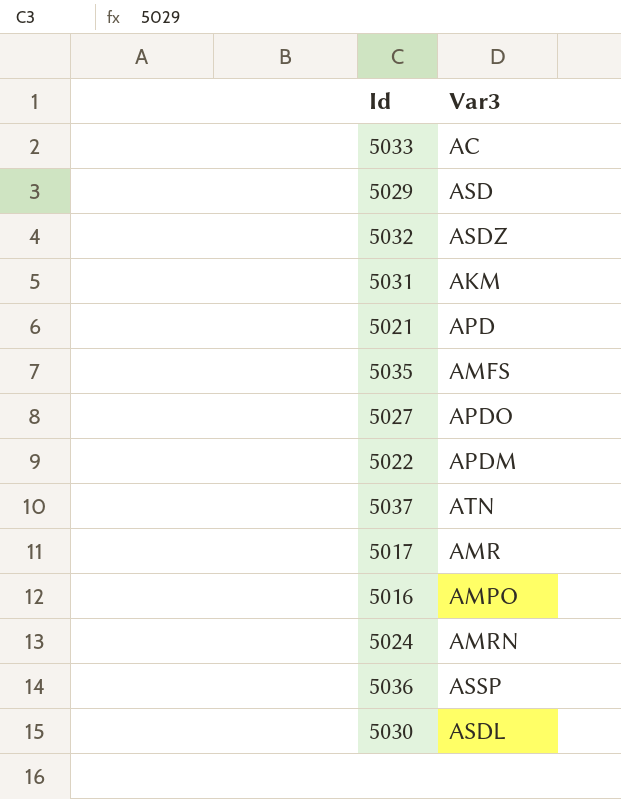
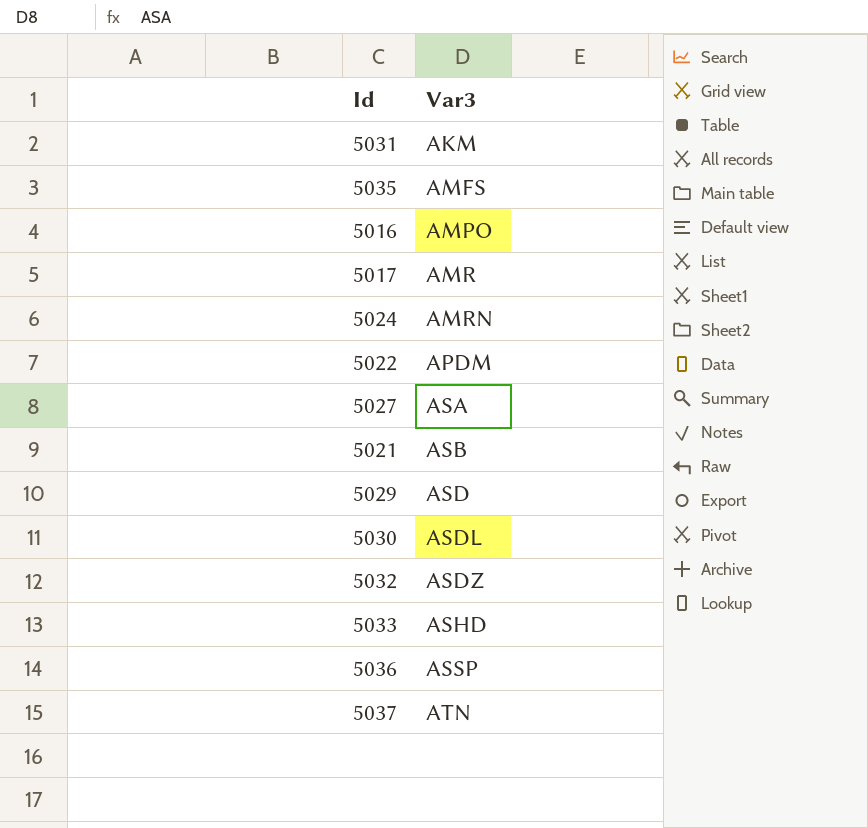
row order: none -> Var3 ascending
5027 | Var3: APDO -> ASA
5021 | Var3: APD -> ASB
5033 | Var3: AC -> ASHD

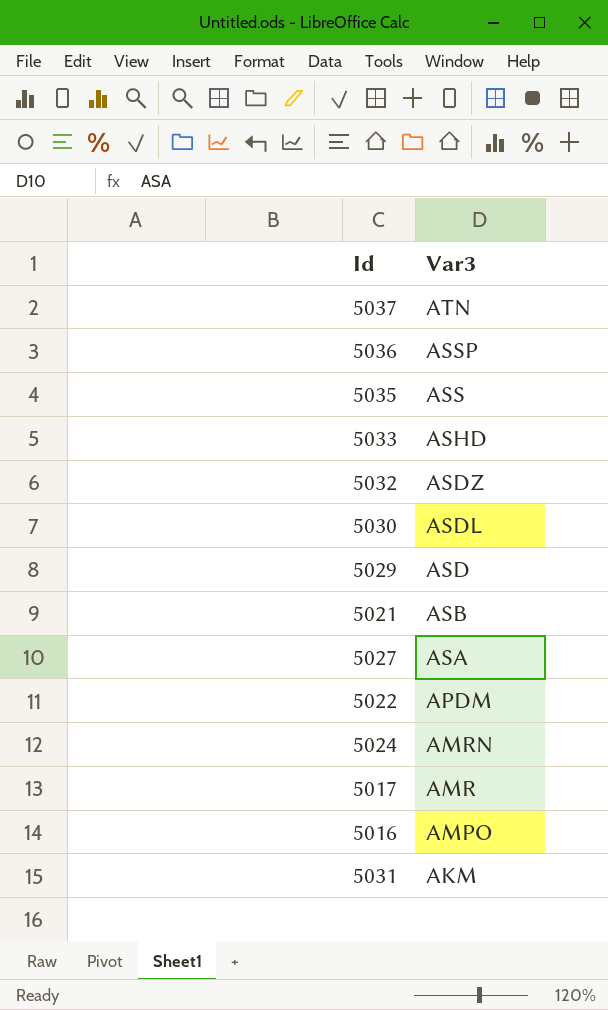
row order: Var3 ascending -> Var3 descending
5035 | Var3: AMFS -> ASS

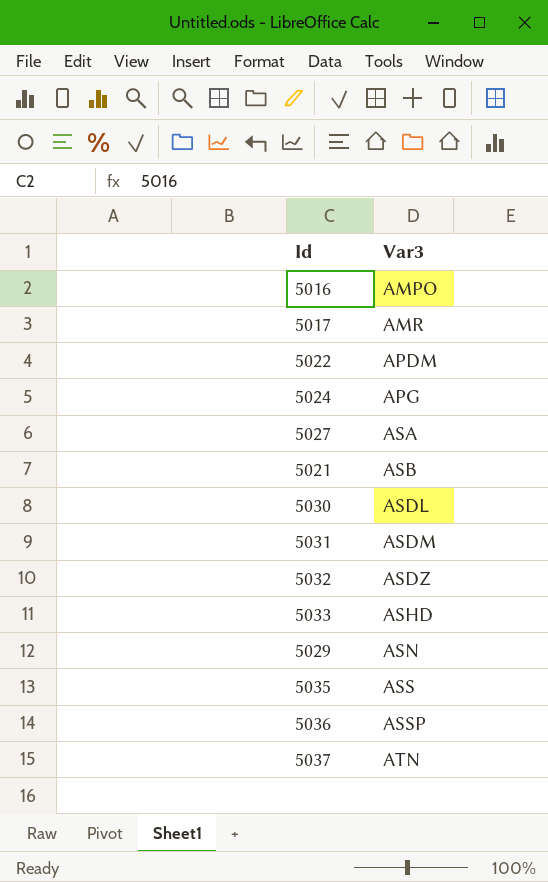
row order: Var3 descending -> Var3 ascending
5024 | Var3: AMRN -> APG
5031 | Var3: AKM -> ASDM
5029 | Var3: ASD -> ASN

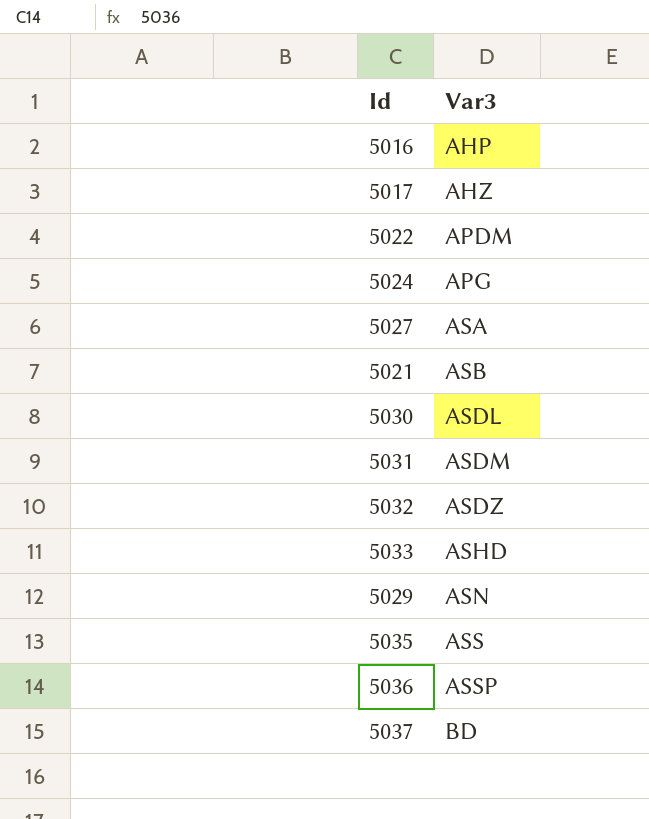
5016 | Var3: AMPO -> AHP
5017 | Var3: AMR -> AHZ
5037 | Var3: ATN -> BD

